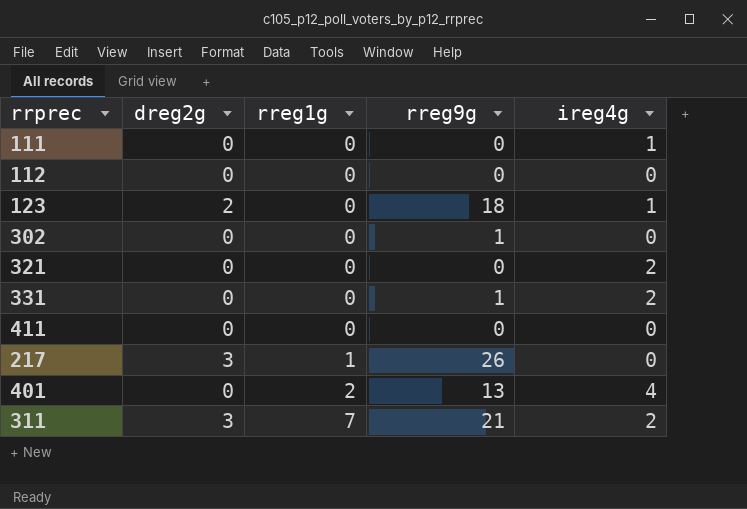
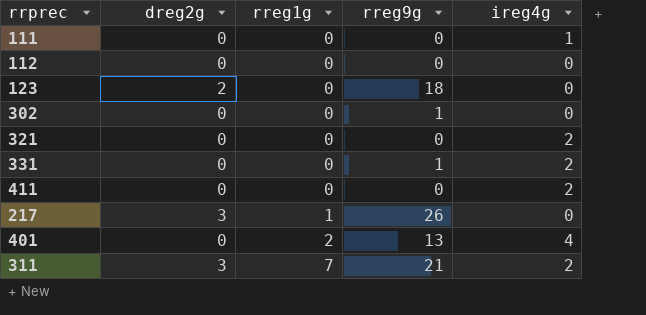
123 | ireg4g: 1 -> 0
411 | ireg4g: 0 -> 2

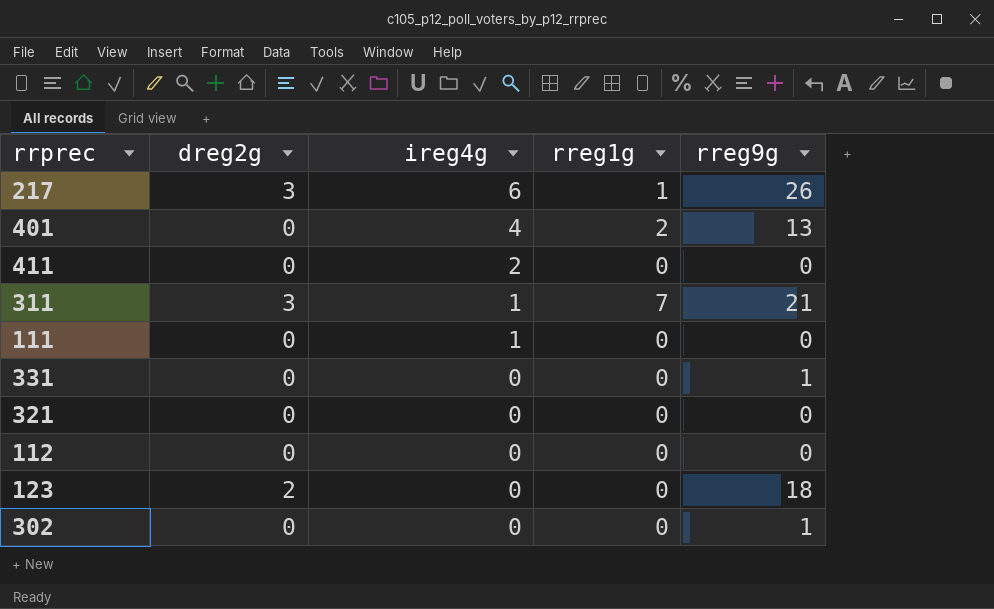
row order: rreg1g ascending -> ireg4g descending
column ireg4g | position: 5 -> 3
217 | ireg4g: 0 -> 6
311 | ireg4g: 2 -> 1
331 | ireg4g: 2 -> 0
321 | ireg4g: 2 -> 0

